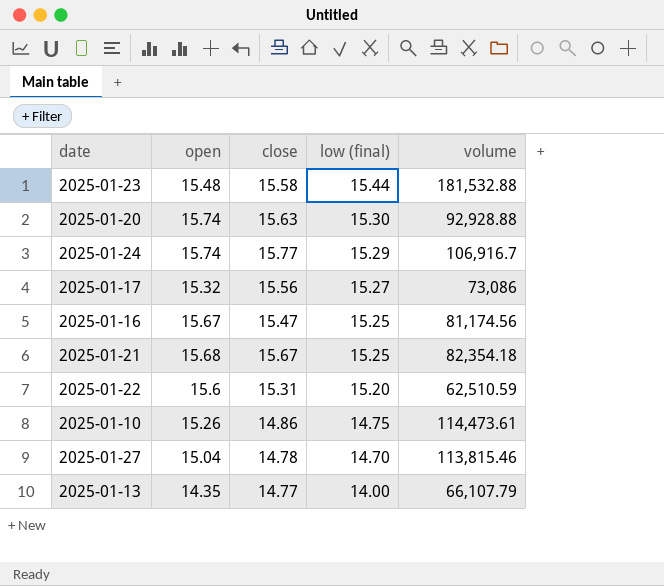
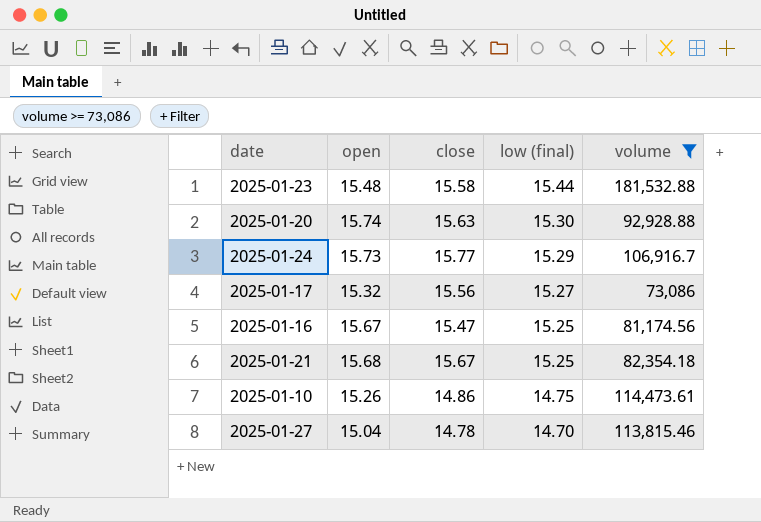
filter: none -> volume >= 73,086
2025-01-24 | open: 15.74 -> 15.73

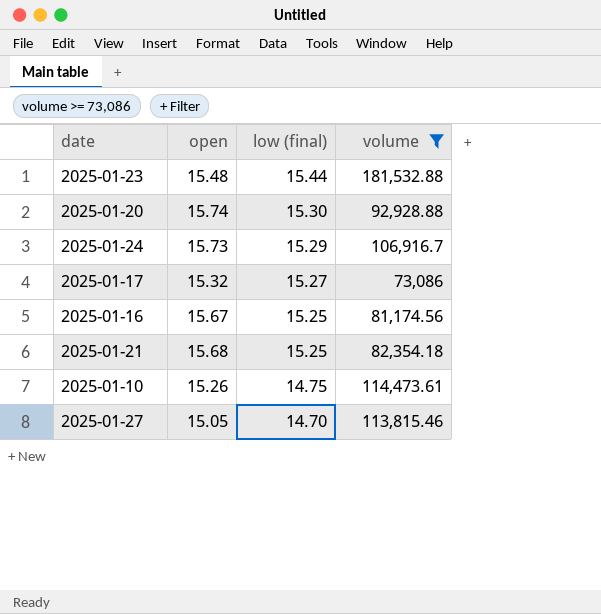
column close | position: 3 -> none
2025-01-27 | open: 15.04 -> 15.05

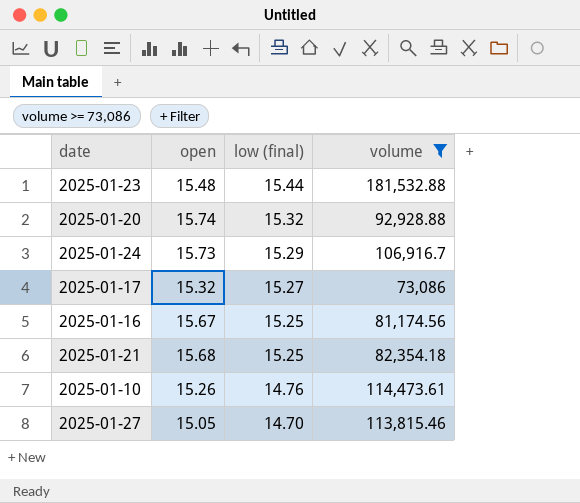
2025-01-20 | low (final): 15.30 -> 15.32
2025-01-10 | low (final): 14.75 -> 14.76

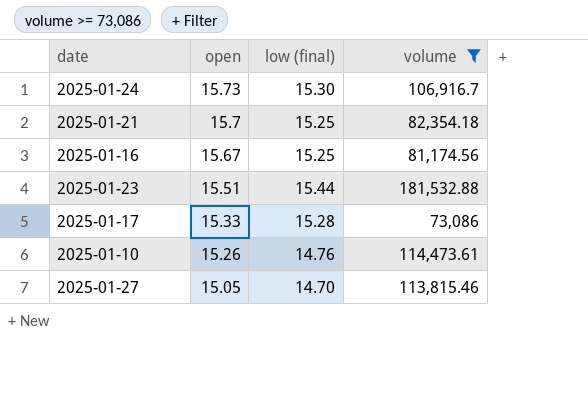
row order: low (final) descending -> open descending
row 2025-01-20: 15.74 | 15.32 | 92,928.88 -> none
2025-01-24 | low (final): 15.29 -> 15.30
2025-01-21 | open: 15.68 -> 15.7
2025-01-23 | open: 15.48 -> 15.51
2025-01-17 | open: 15.32 -> 15.33
2025-01-17 | low (final): 15.27 -> 15.28

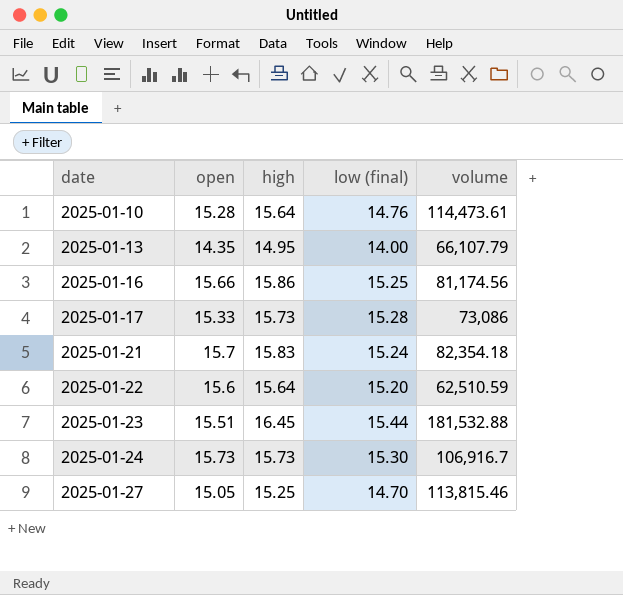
filter: volume >= 73,086 -> none
row order: open descending -> date ascending
column high | position: none -> 3
2025-01-10 | open: 15.26 -> 15.28
2025-01-16 | open: 15.67 -> 15.66
2025-01-21 | low (final): 15.25 -> 15.24

